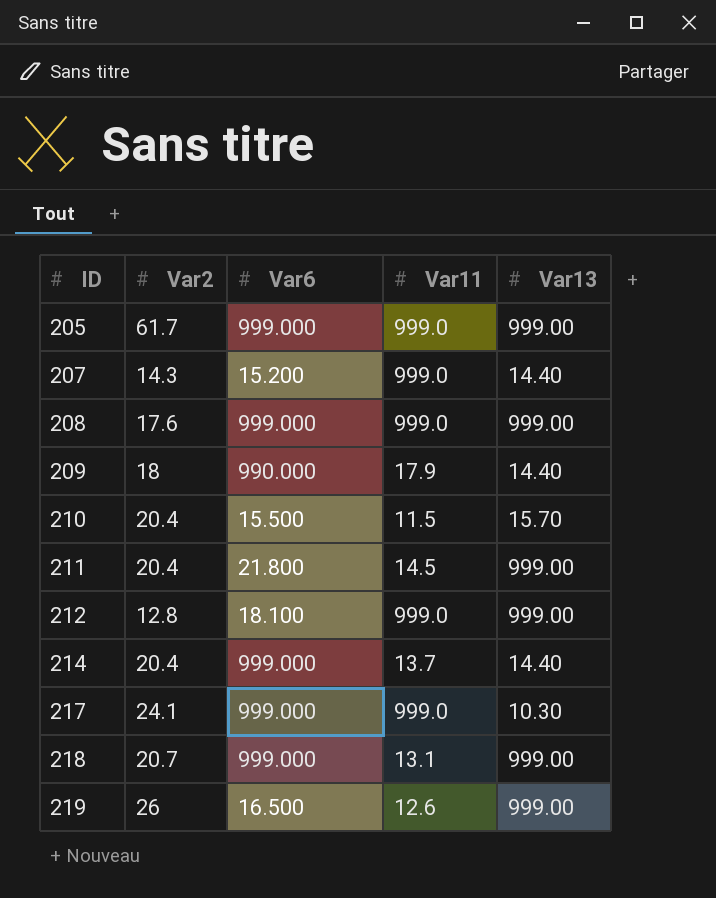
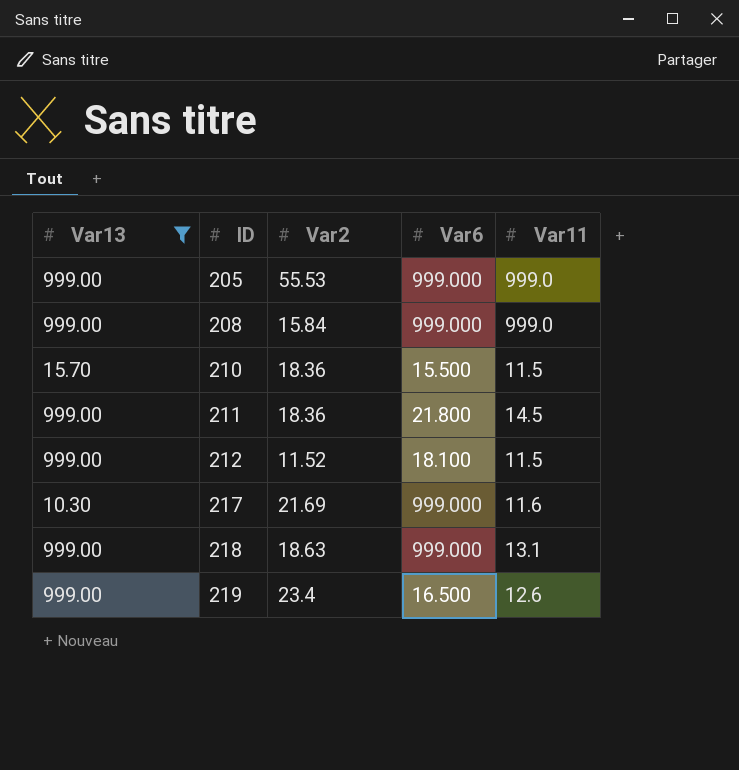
filter: none -> Var13 != 14.40
column Var13 | position: 5 -> 1
205 | Var2: 61.7 -> 55.53
208 | Var2: 17.6 -> 15.84
210 | Var2: 20.4 -> 18.36
211 | Var2: 20.4 -> 18.36
212 | Var2: 12.8 -> 11.52
212 | Var11: 999.0 -> 11.5
217 | Var2: 24.1 -> 21.69
217 | Var11: 999.0 -> 11.6
218 | Var2: 20.7 -> 18.63
219 | Var2: 26 -> 23.4

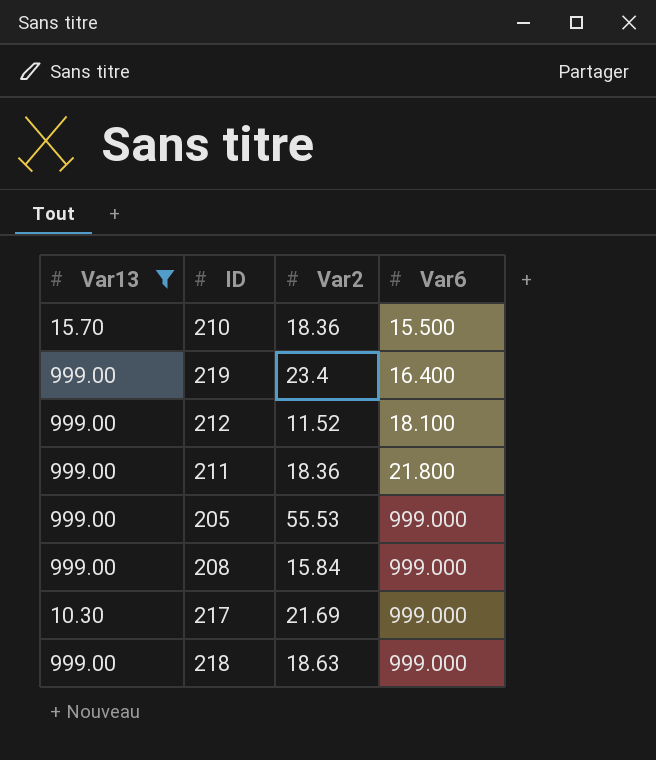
row order: ID ascending -> Var6 ascending
column Var11 | position: 5 -> none
219 | Var6: 16.500 -> 16.400

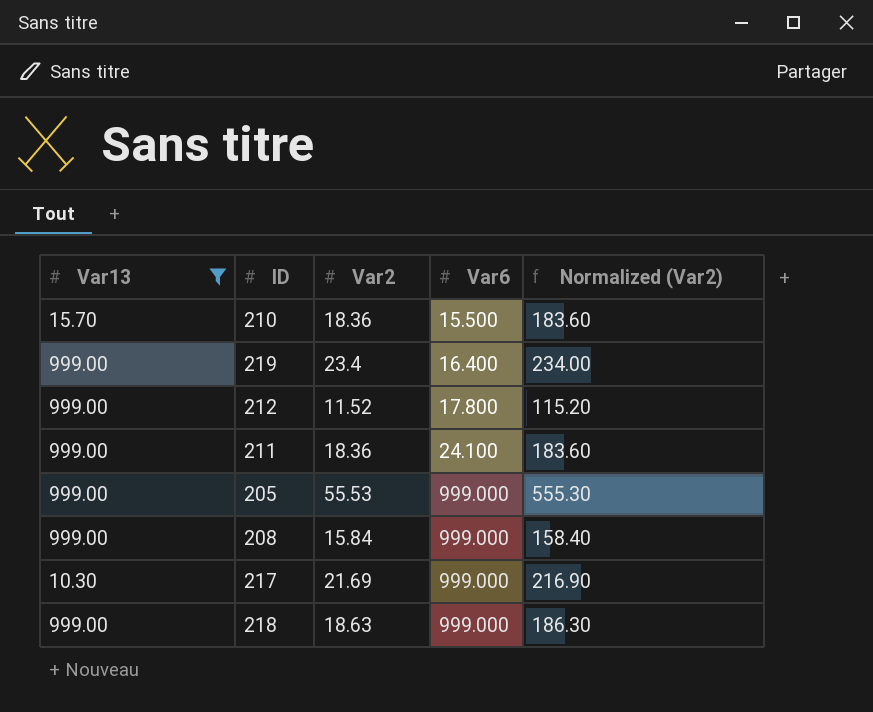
column Normalized (Var2) | formula: none -> [Var2] * 10
212 | Var6: 18.100 -> 17.800
211 | Var6: 21.800 -> 24.100

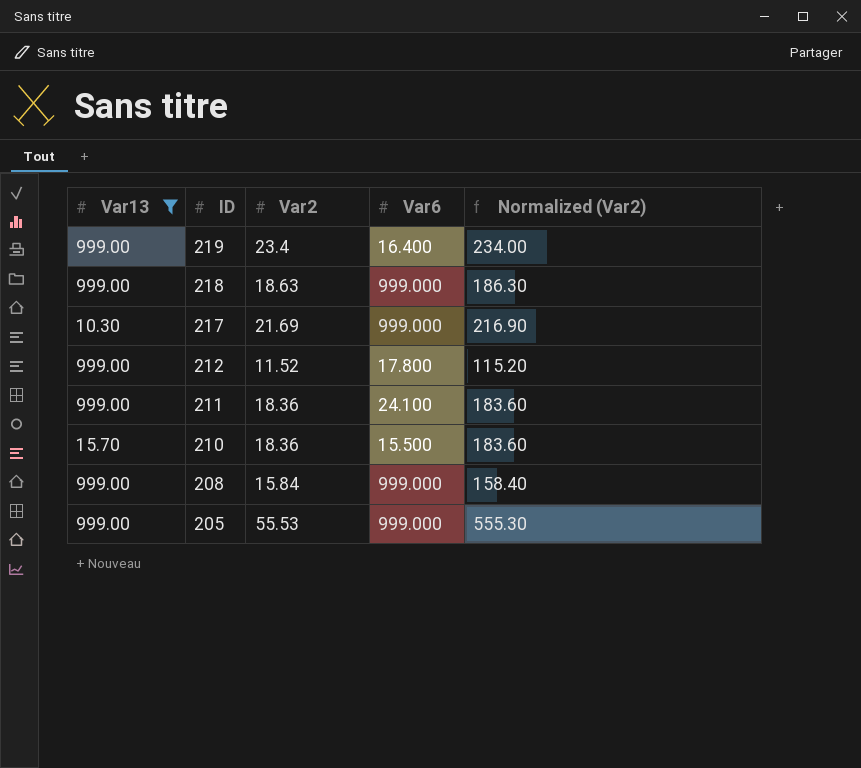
row order: Var6 ascending -> ID descending

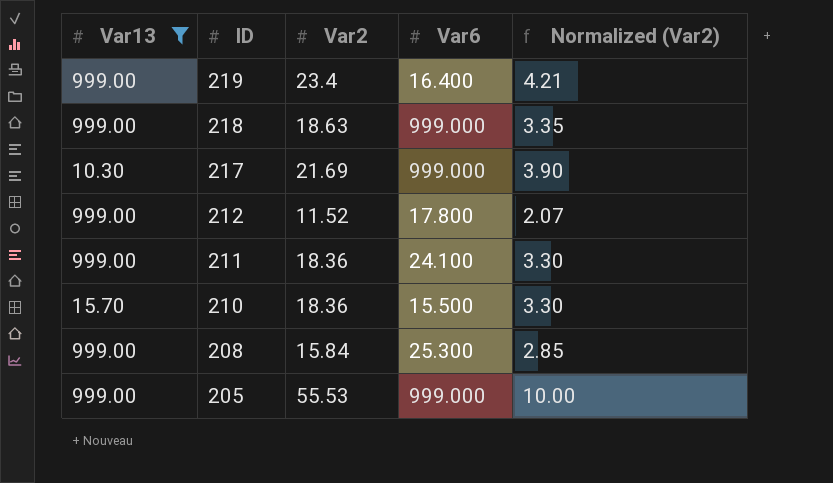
column Normalized (Var2) | formula: [Var2] * 10 -> [Var2] * 0.18
208 | Var6: 999.000 -> 25.300

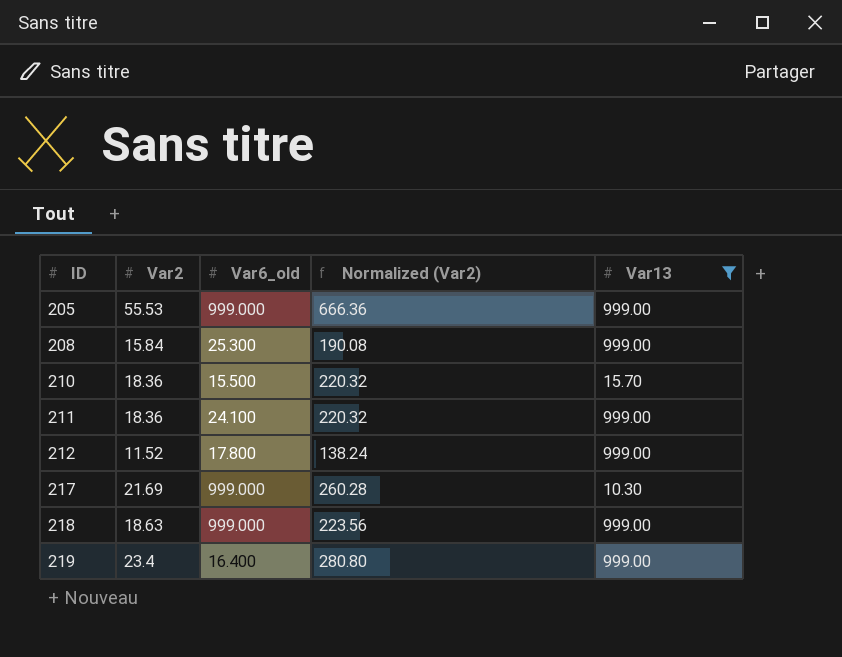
row order: ID descending -> ID ascending
column name: Var6 -> Var6_old
column Normalized (Var2) | formula: [Var2] * 0.18 -> [Var2] * 12
column Var13 | position: 1 -> 5

